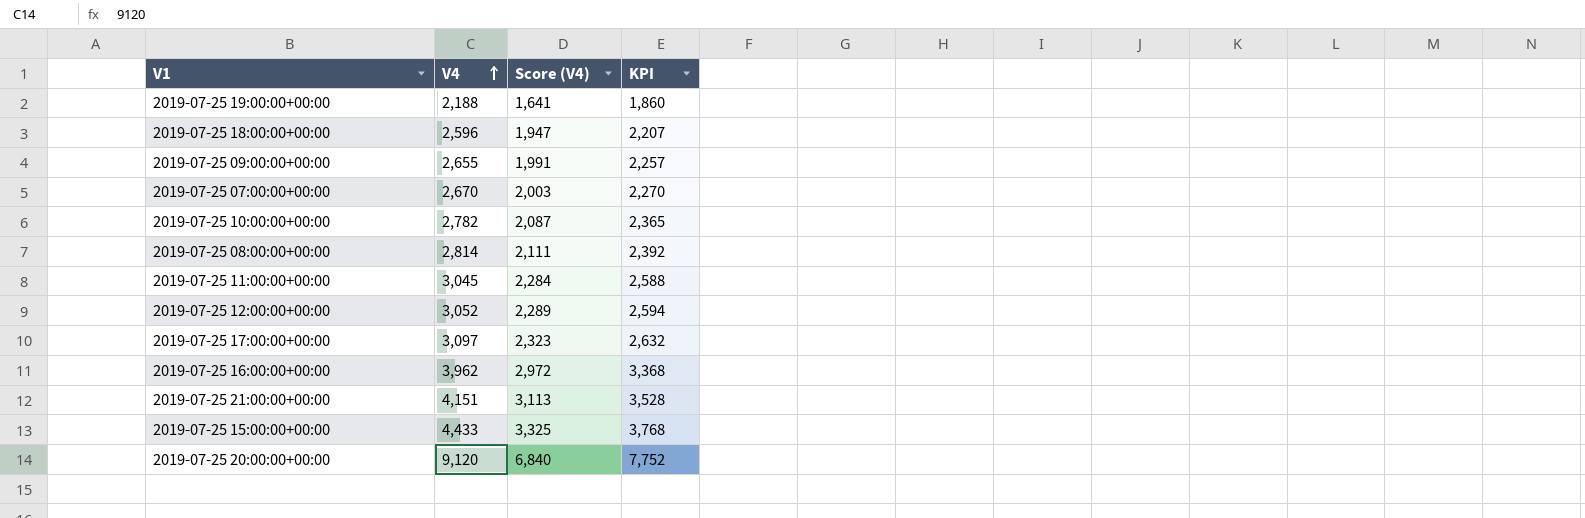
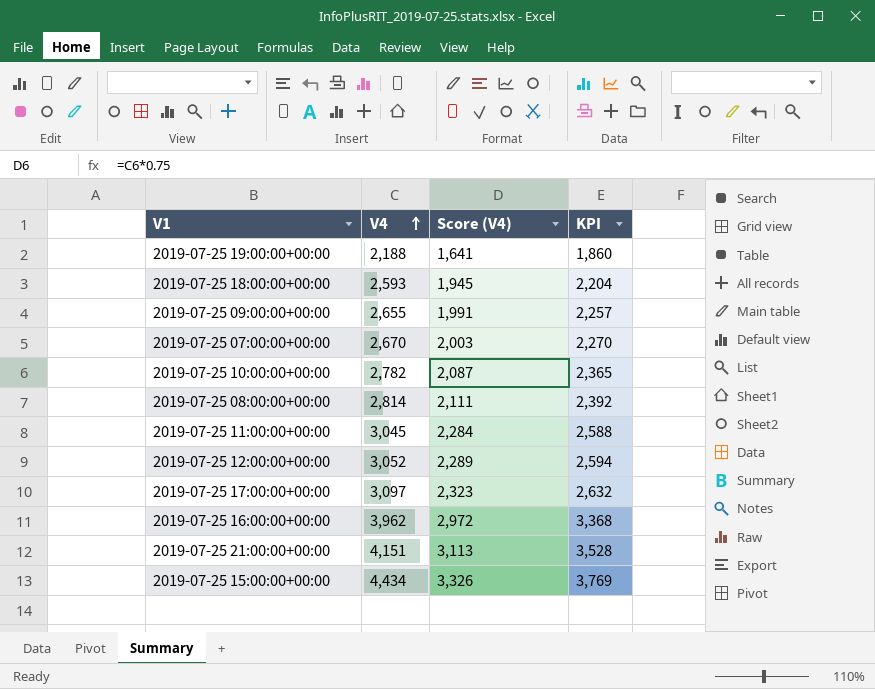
row 2019-07-25 20:00:00+00:00: 9,120 | 6,840 | 7,752 -> none
2019-07-25 18:00:00+00:00 | V4: 2,596 -> 2,593
2019-07-25 18:00:00+00:00 | Score (V4): 1,947 -> 1,945
2019-07-25 18:00:00+00:00 | KPI: 2,207 -> 2,204
2019-07-25 15:00:00+00:00 | V4: 4,433 -> 4,434
2019-07-25 15:00:00+00:00 | Score (V4): 3,325 -> 3,326
2019-07-25 15:00:00+00:00 | KPI: 3,768 -> 3,769

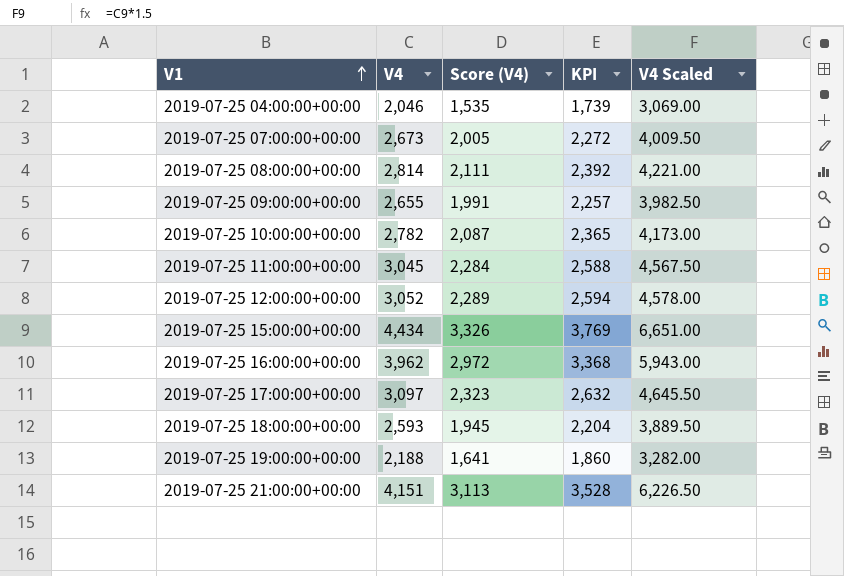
row order: V4 ascending -> V1 ascending
column V4 Scaled | formula: none -> [V4] * 1.5
row 2019-07-25 04:00:00+00:00: none -> 2,046 | 1,535 | 1,739 | 3,069.00
2019-07-25 07:00:00+00:00 | V4: 2,670 -> 2,673
2019-07-25 07:00:00+00:00 | Score (V4): 2,003 -> 2,005
2019-07-25 07:00:00+00:00 | KPI: 2,270 -> 2,272

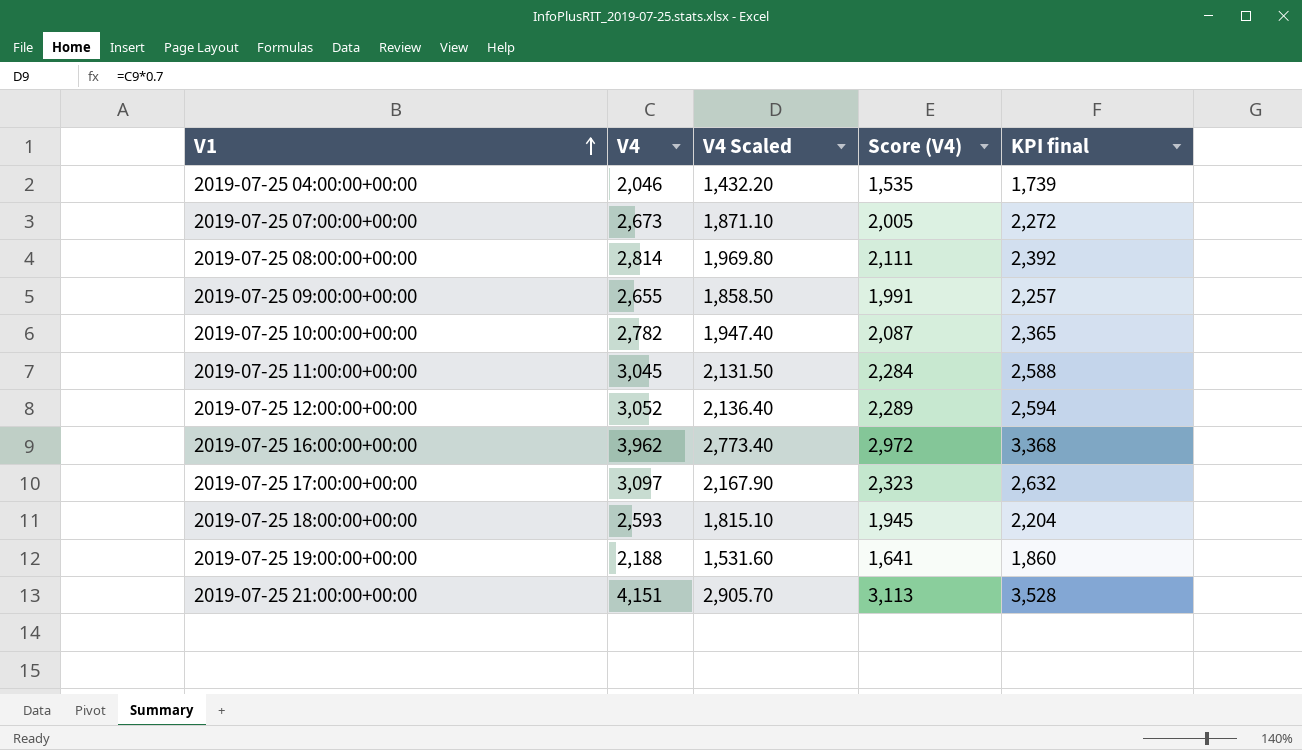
column V4 Scaled | formula: [V4] * 1.5 -> [V4] * 0.7
column V4 Scaled | position: 5 -> 3
column name: KPI -> KPI final
row 2019-07-25 15:00:00+00:00: 4,434 | 3,326 | 3,769 | 6,651.00 -> none

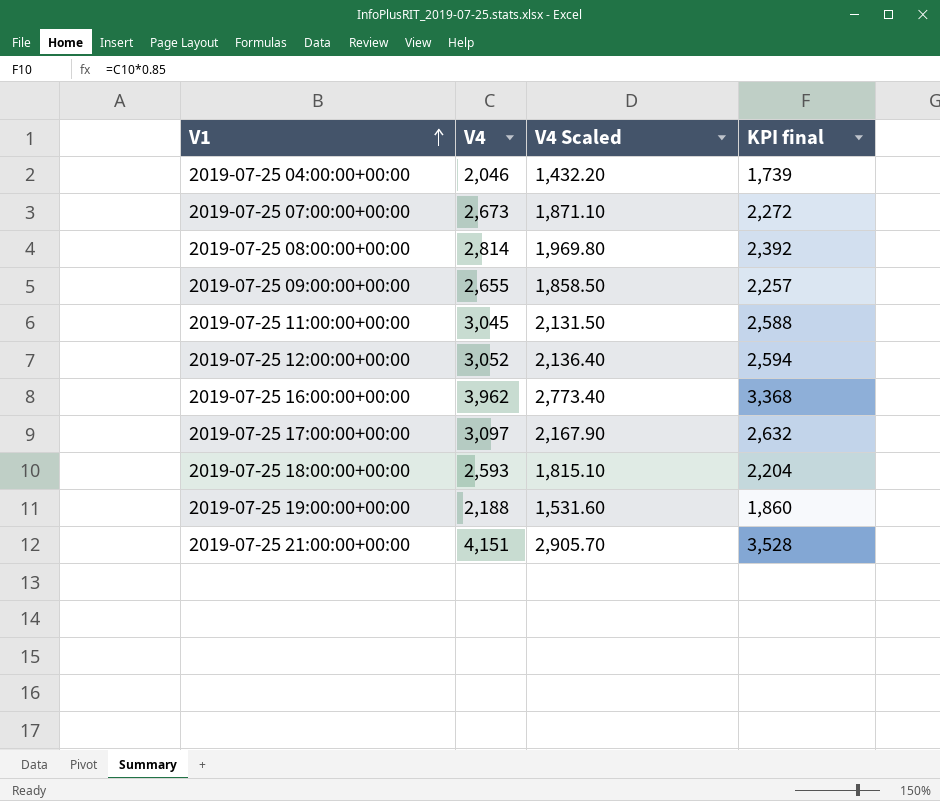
column Score (V4) | formula: [V4] * 0.75 -> none
row 2019-07-25 10:00:00+00:00: 2,782 | 1,947.40 | 2,087 | 2,365 -> none

